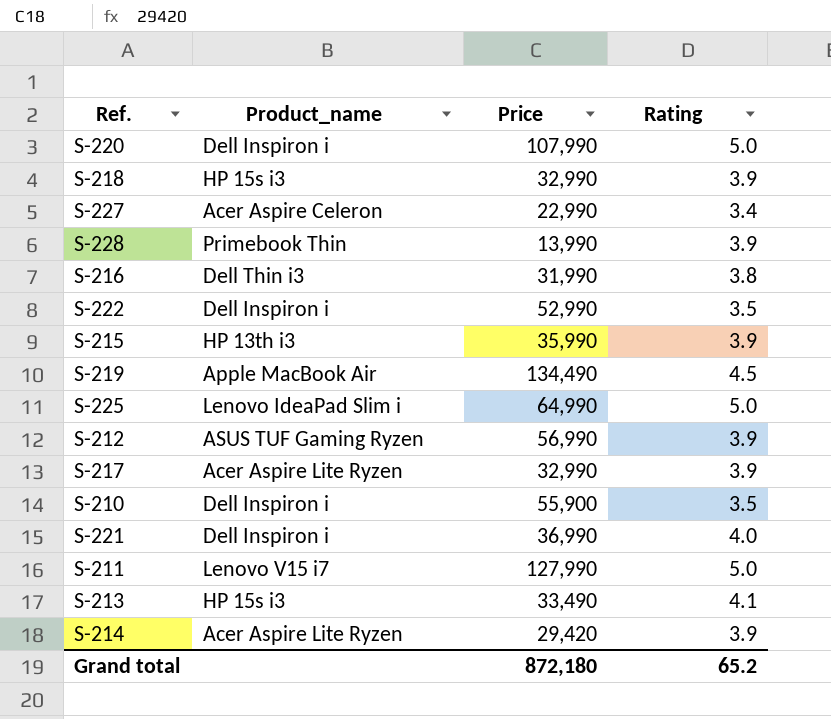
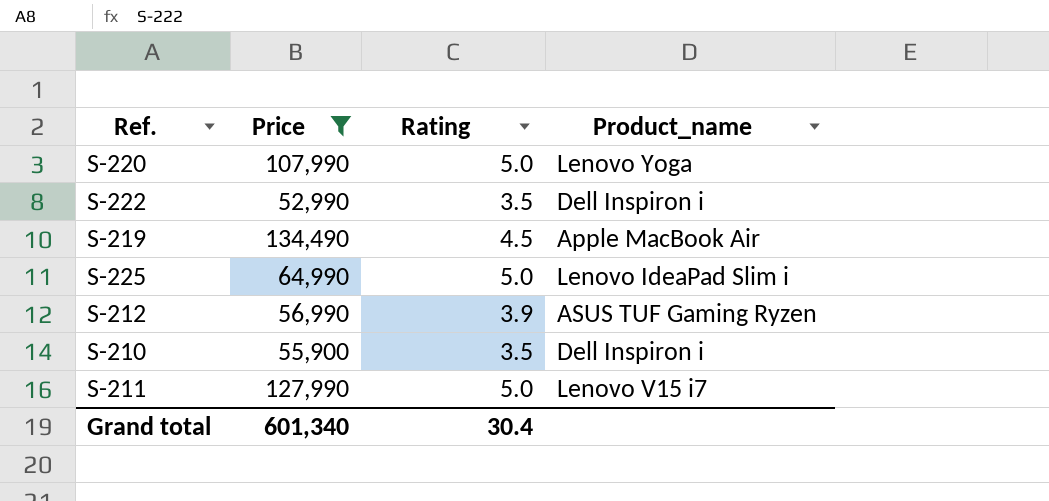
filter: none -> Price >= 52,990
column Product_name | position: 2 -> 4
S-220 | Product_name: Dell Inspiron i -> Lenovo Yoga
Grand total | Price: 872,180 -> 601,340
Grand total | Rating: 65.2 -> 30.4

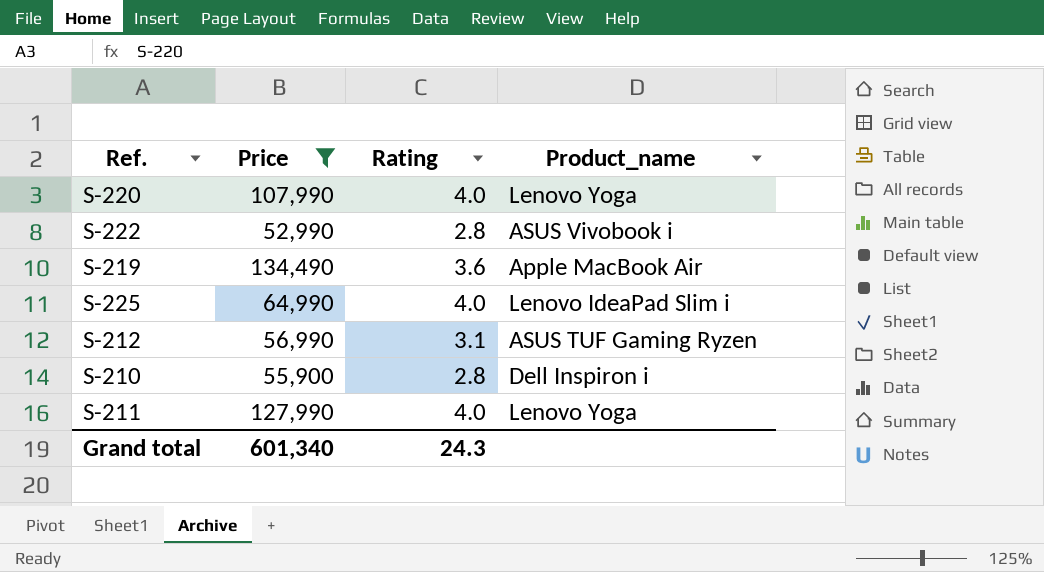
S-220 | Rating: 5.0 -> 4.0
S-222 | Rating: 3.5 -> 2.8
S-222 | Product_name: Dell Inspiron i -> ASUS Vivobook i
S-219 | Rating: 4.5 -> 3.6
S-225 | Rating: 5.0 -> 4.0
S-212 | Rating: 3.9 -> 3.1
S-210 | Rating: 3.5 -> 2.8
S-211 | Rating: 5.0 -> 4.0
S-211 | Product_name: Lenovo V15 i7 -> Lenovo Yoga
Grand total | Rating: 30.4 -> 24.3

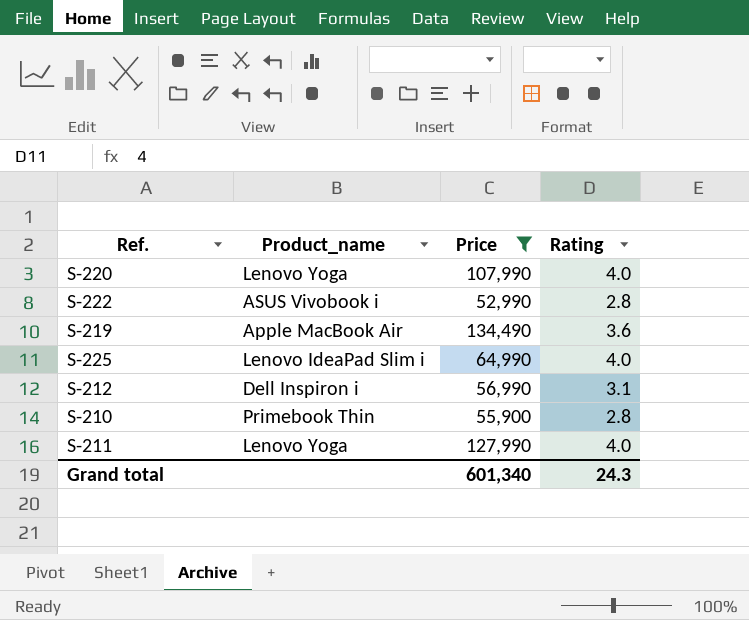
column Product_name | position: 4 -> 2
S-212 | Product_name: ASUS TUF Gaming Ryzen -> Dell Inspiron i
S-210 | Product_name: Dell Inspiron i -> Primebook Thin

